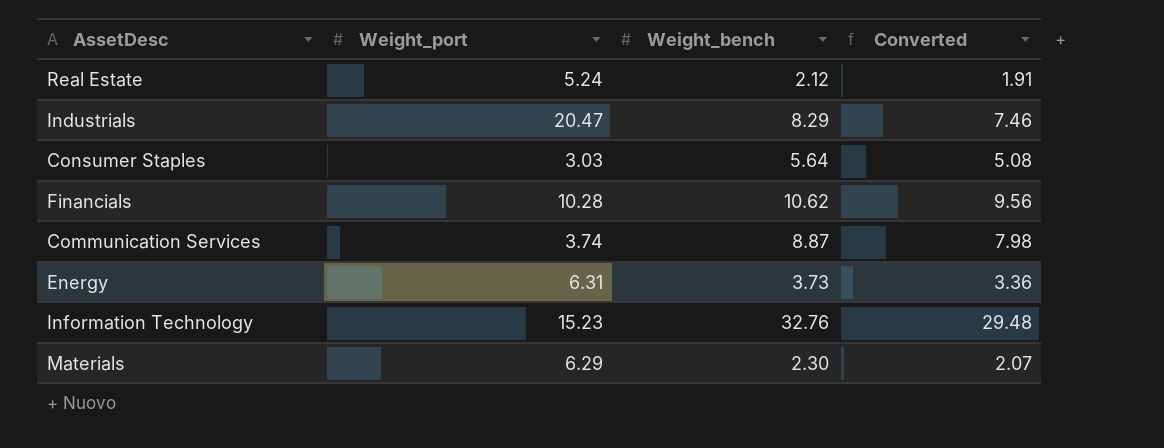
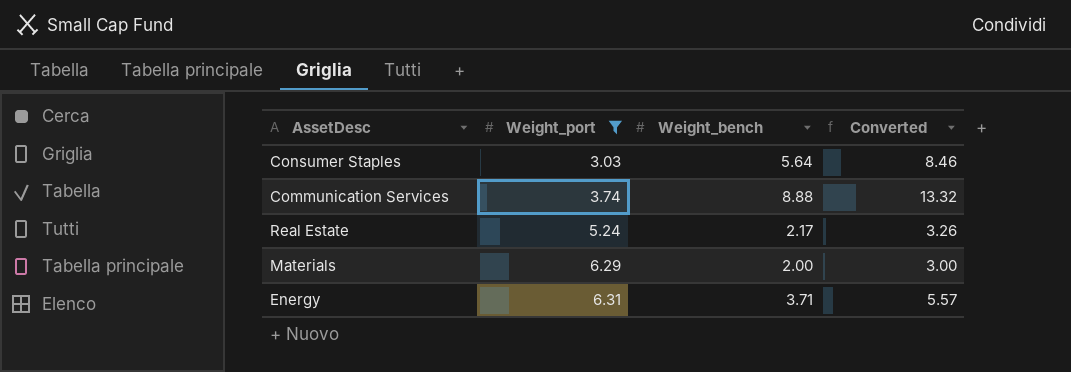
filter: none -> Weight_port <= 6.31
row order: none -> Weight_port ascending
column Converted | formula: [Weight_bench] * 0.9 -> [Weight_bench] * 1.5
Communication Services | Weight_bench: 8.87 -> 8.88
Real Estate | Weight_bench: 2.12 -> 2.17
Materials | Weight_bench: 2.30 -> 2.00
Energy | Weight_bench: 3.73 -> 3.71

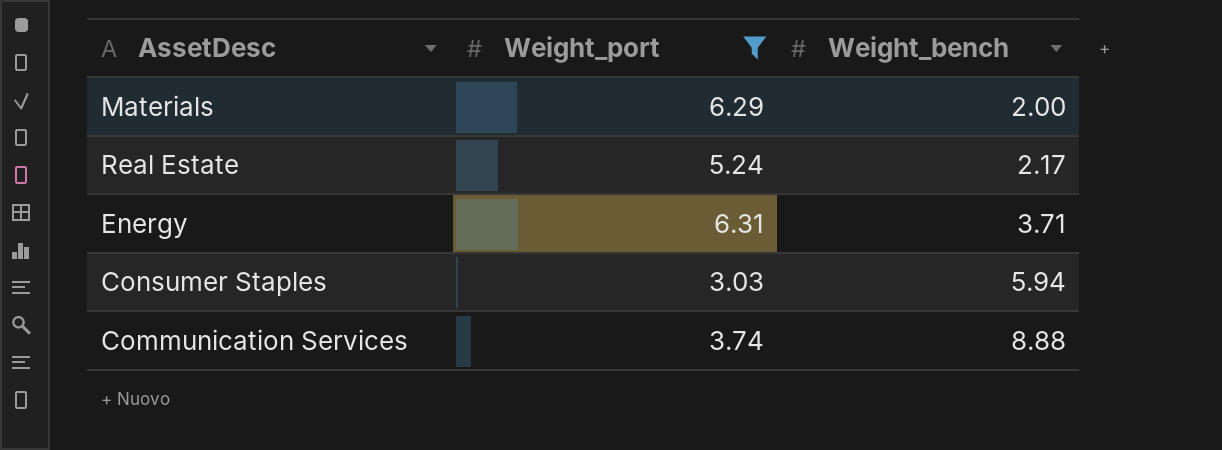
row order: Weight_port ascending -> Weight_bench ascending
column Converted | formula: [Weight_bench] * 1.5 -> none
Consumer Staples | Weight_bench: 5.64 -> 5.94

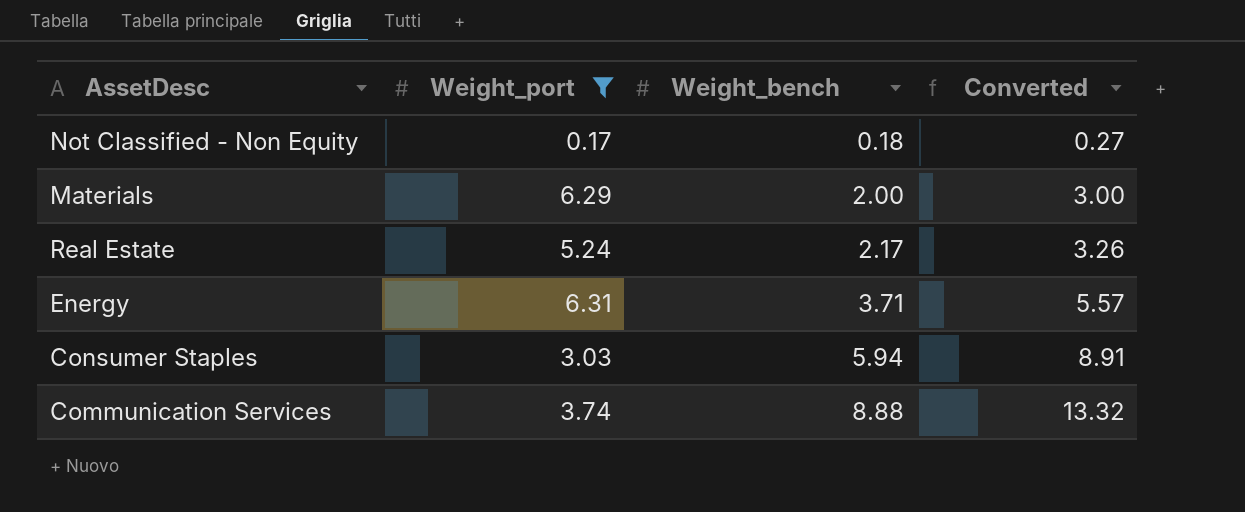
column Converted | formula: none -> [Weight_bench] * 1.5
row Not Classified - Non Equity: none -> 0.17 | 0.18 | 0.27

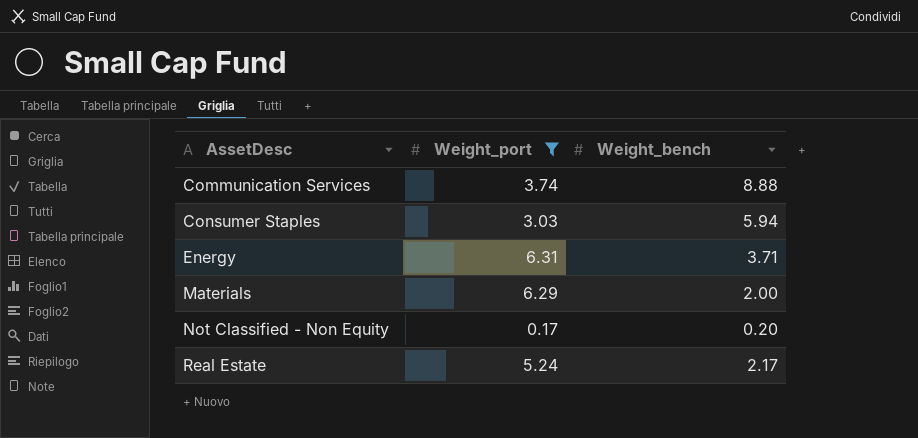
row order: Weight_bench ascending -> AssetDesc ascending
column Converted | formula: [Weight_bench] * 1.5 -> none
Not Classified - Non Equity | Weight_bench: 0.18 -> 0.20

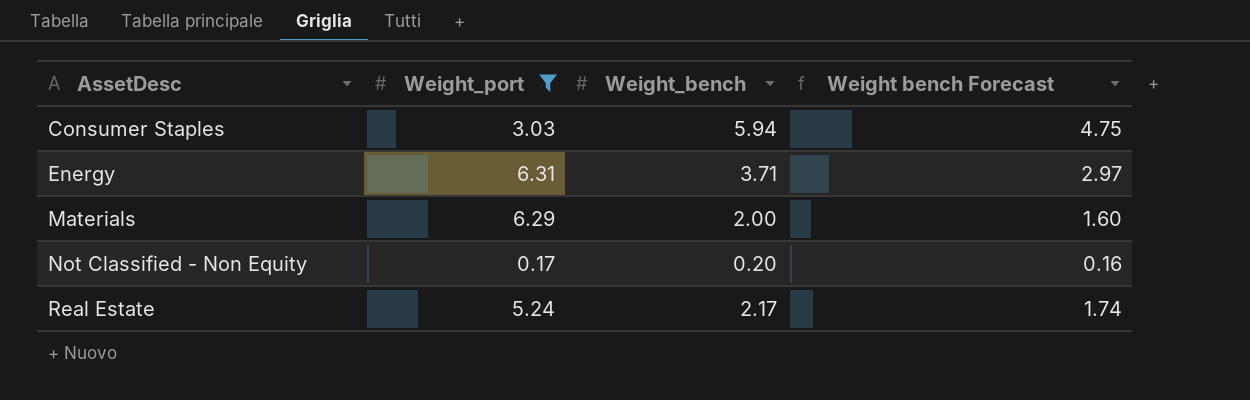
column Weight bench Forecast | formula: none -> [Weight_bench] * 0.8
row Communication Services: 3.74 | 8.88 -> none

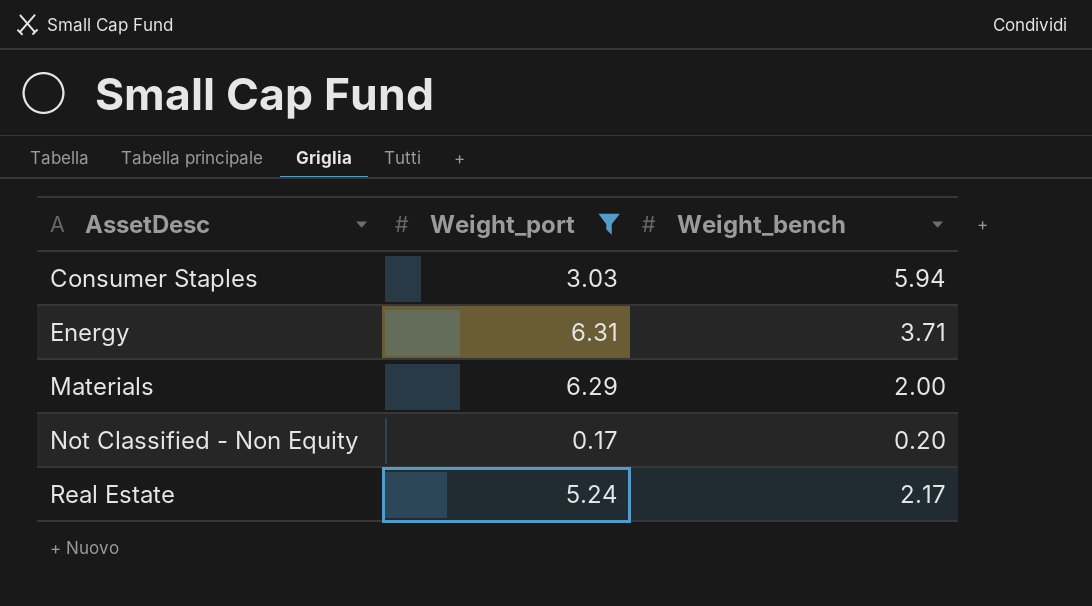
column Weight bench Forecast | formula: [Weight_bench] * 0.8 -> none

